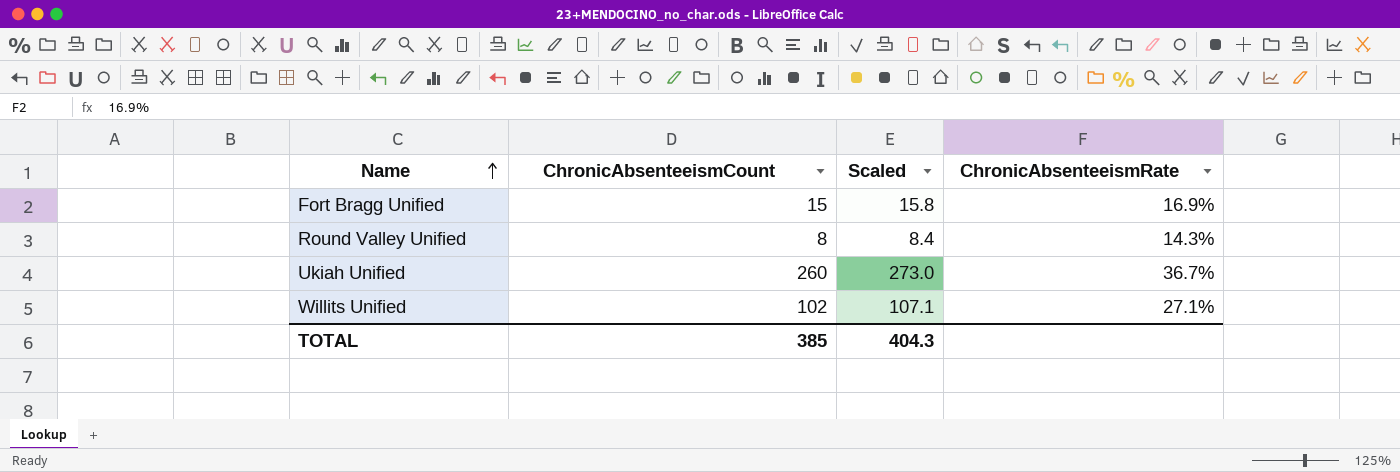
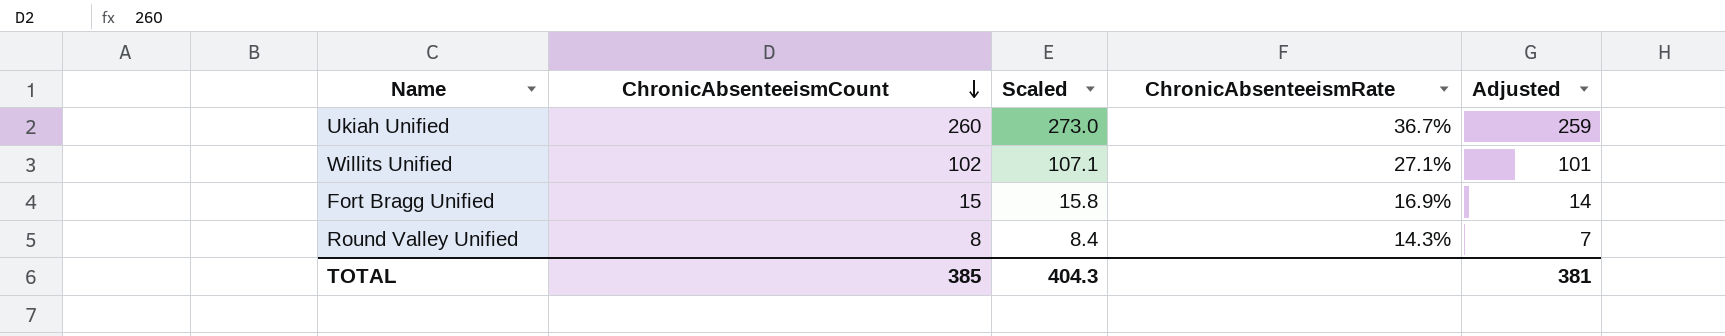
row order: Name ascending -> ChronicAbsenteeismCount descending
column Adjusted | formula: none -> [ChronicAbsenteeismCount] - 1

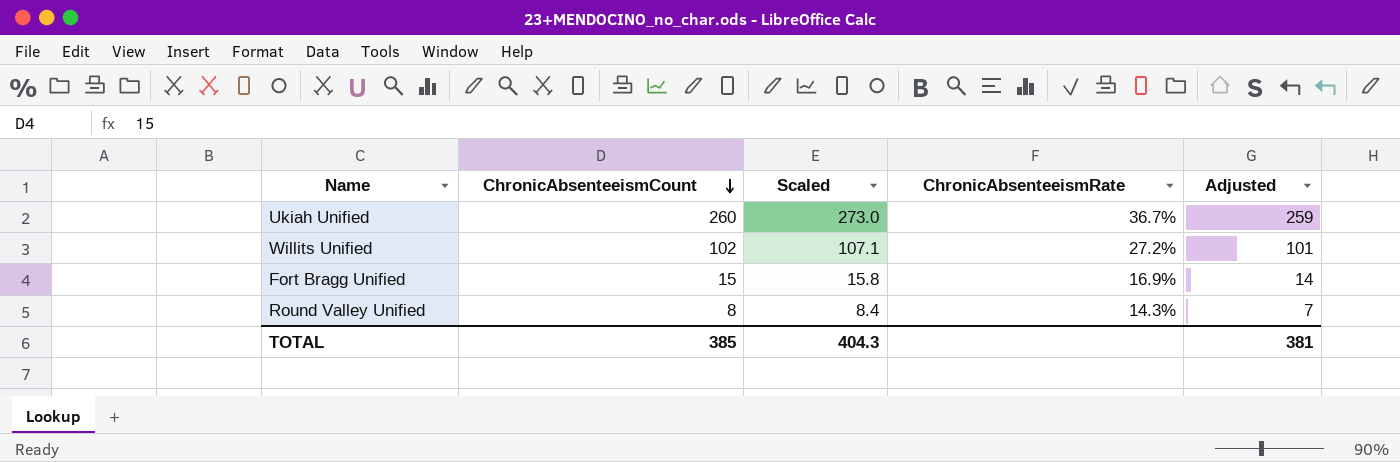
Willits Unified | ChronicAbsenteeismRate: 27.1% -> 27.2%

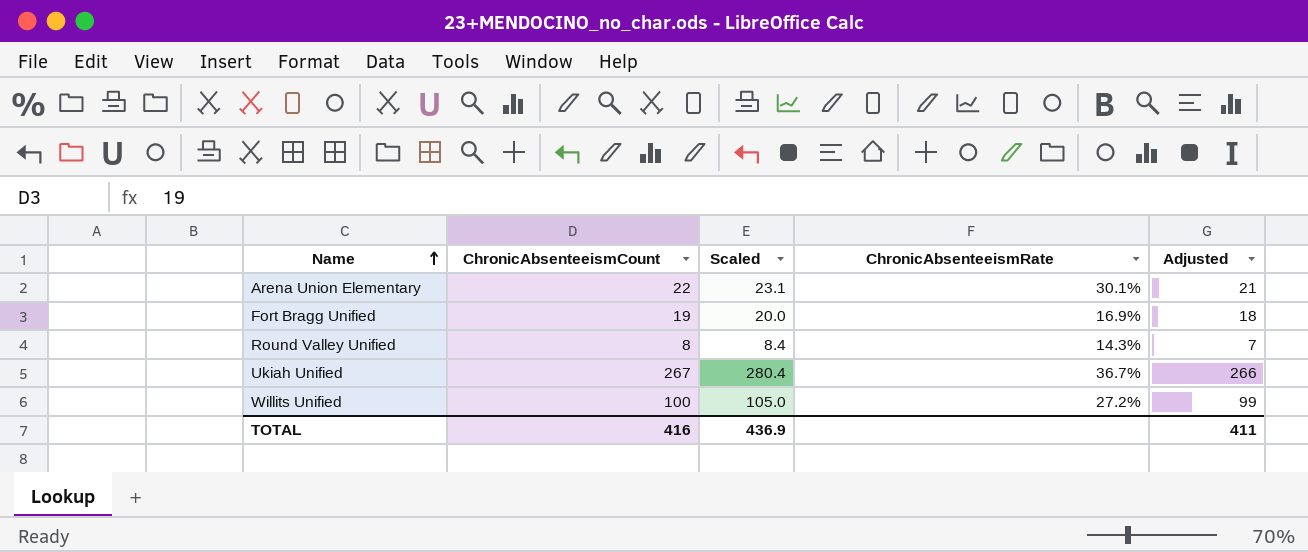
row order: ChronicAbsenteeismCount descending -> Name ascending
row Arena Union Elementary: none -> 22 | 23.1 | 30.1% | 21
Fort Bragg Unified | ChronicAbsenteeismCount: 15 -> 19
Fort Bragg Unified | Scaled: 15.8 -> 20.0
Fort Bragg Unified | Adjusted: 14 -> 18
Ukiah Unified | ChronicAbsenteeismCount: 260 -> 267
Ukiah Unified | Scaled: 273.0 -> 280.4
Ukiah Unified | Adjusted: 259 -> 266
Willits Unified | ChronicAbsenteeismCount: 102 -> 100
Willits Unified | Scaled: 107.1 -> 105.0
Willits Unified | Adjusted: 101 -> 99
TOTAL | ChronicAbsenteeismCount: 385 -> 416
TOTAL | Scaled: 404.3 -> 436.9
TOTAL | Adjusted: 381 -> 411

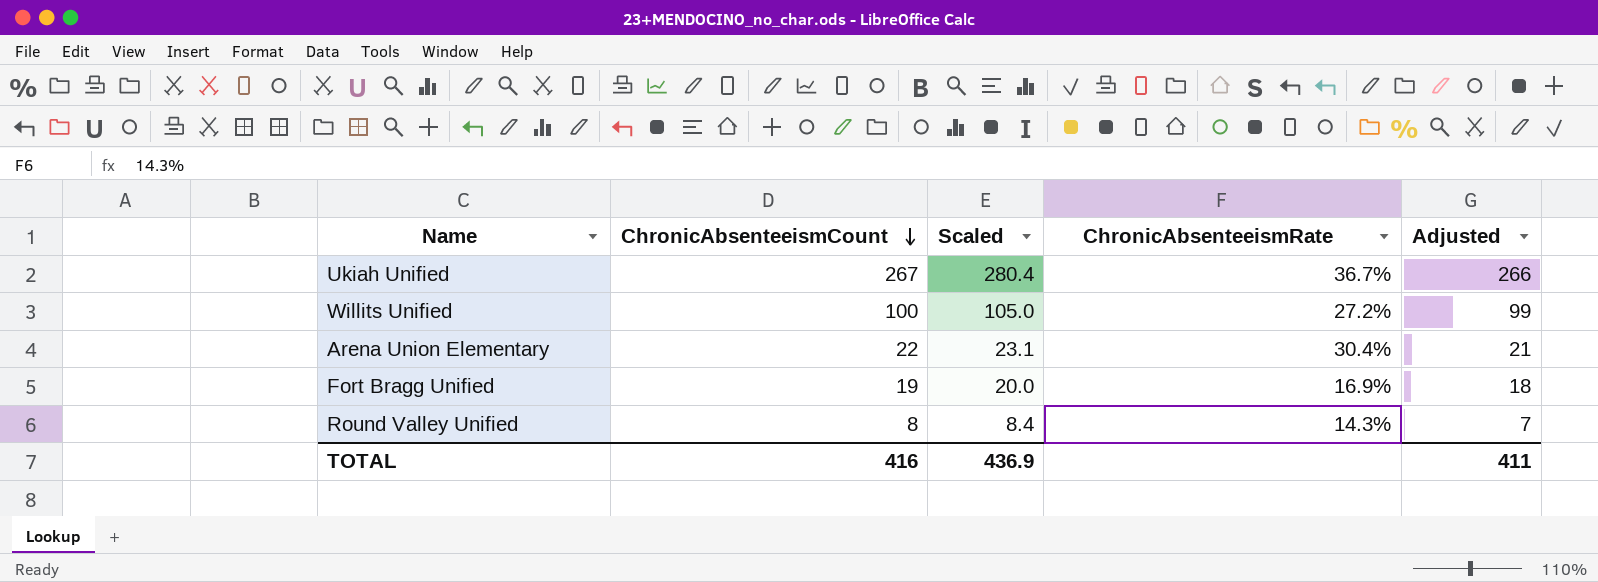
row order: Name ascending -> ChronicAbsenteeismCount descending
Arena Union Elementary | ChronicAbsenteeismRate: 30.1% -> 30.4%

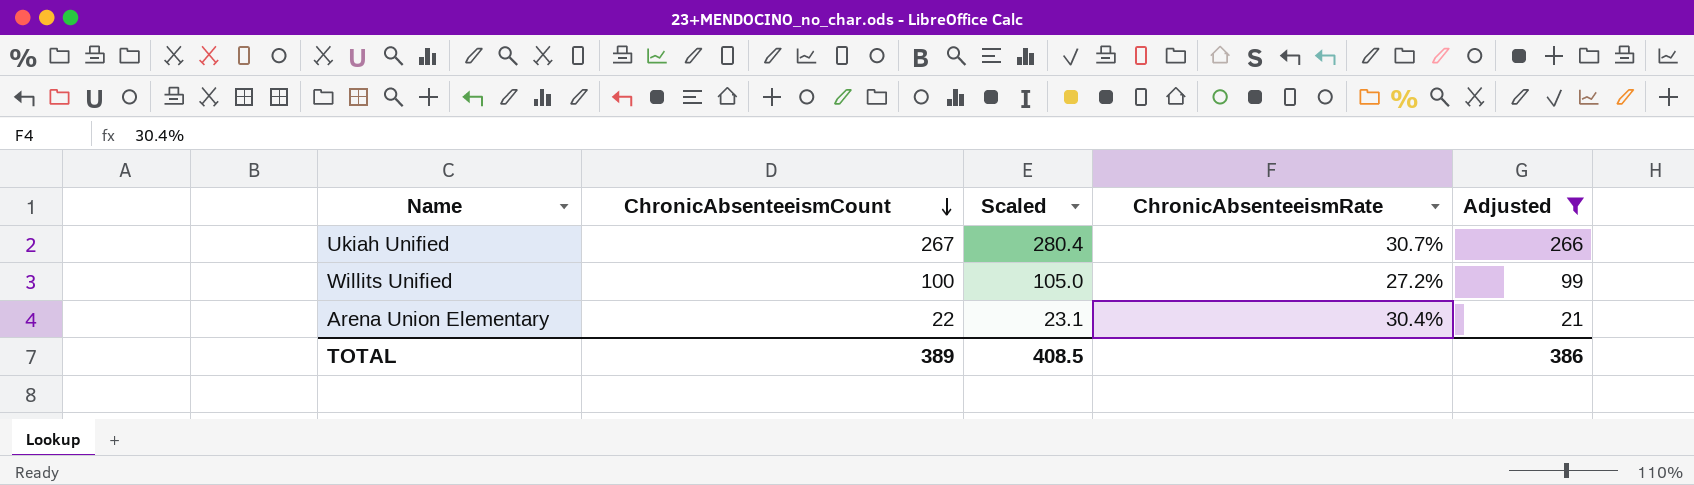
filter: none -> Adjusted >= 21
Ukiah Unified | ChronicAbsenteeismRate: 36.7% -> 30.7%
TOTAL | ChronicAbsenteeismCount: 416 -> 389
TOTAL | Scaled: 436.9 -> 408.5
TOTAL | Adjusted: 411 -> 386

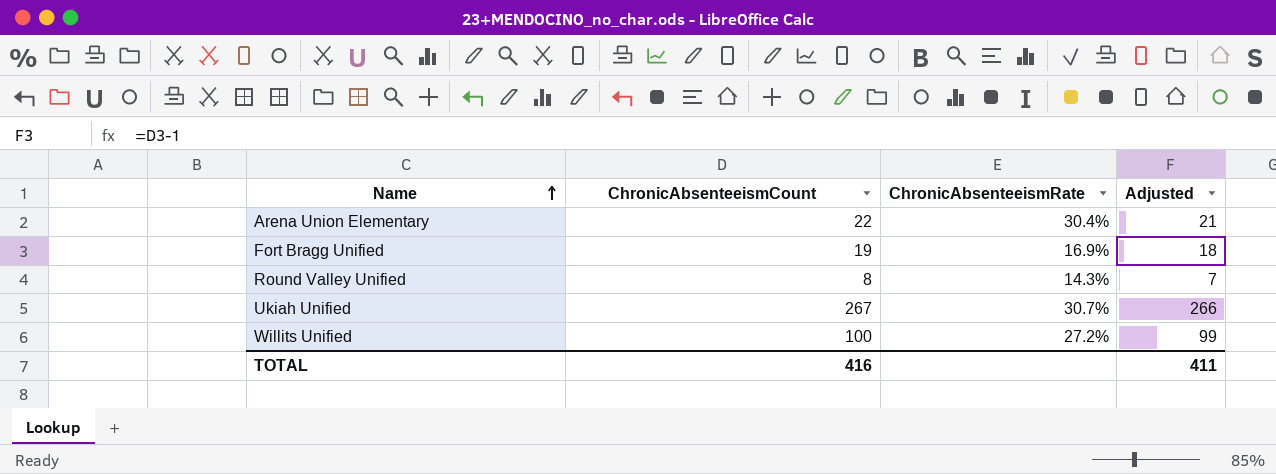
filter: Adjusted >= 21 -> none
row order: ChronicAbsenteeismCount descending -> Name ascending
column Scaled | formula: [ChronicAbsenteeismCount] * 1.05 -> none
TOTAL | ChronicAbsenteeismCount: 389 -> 416
TOTAL | Adjusted: 386 -> 411

